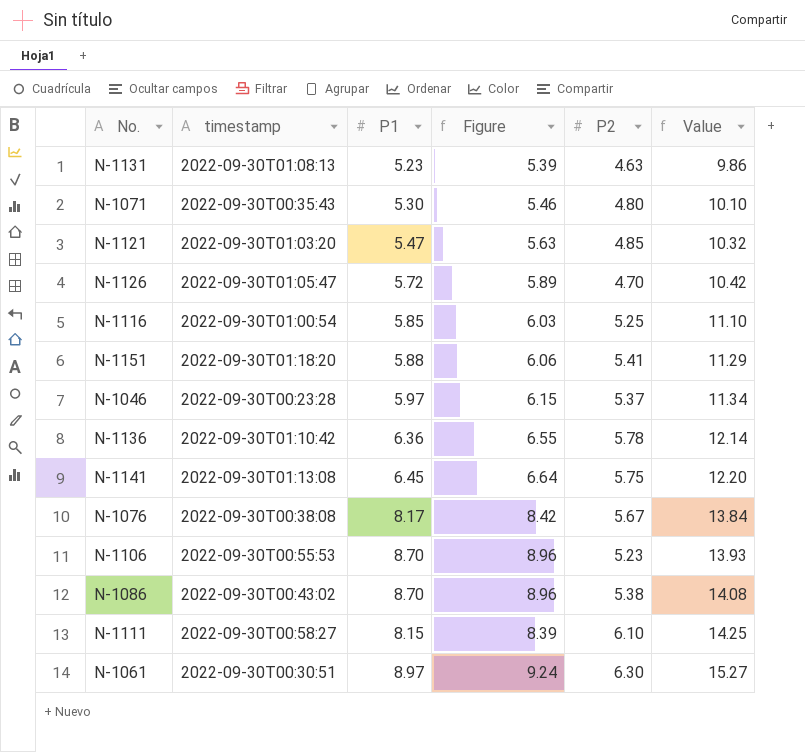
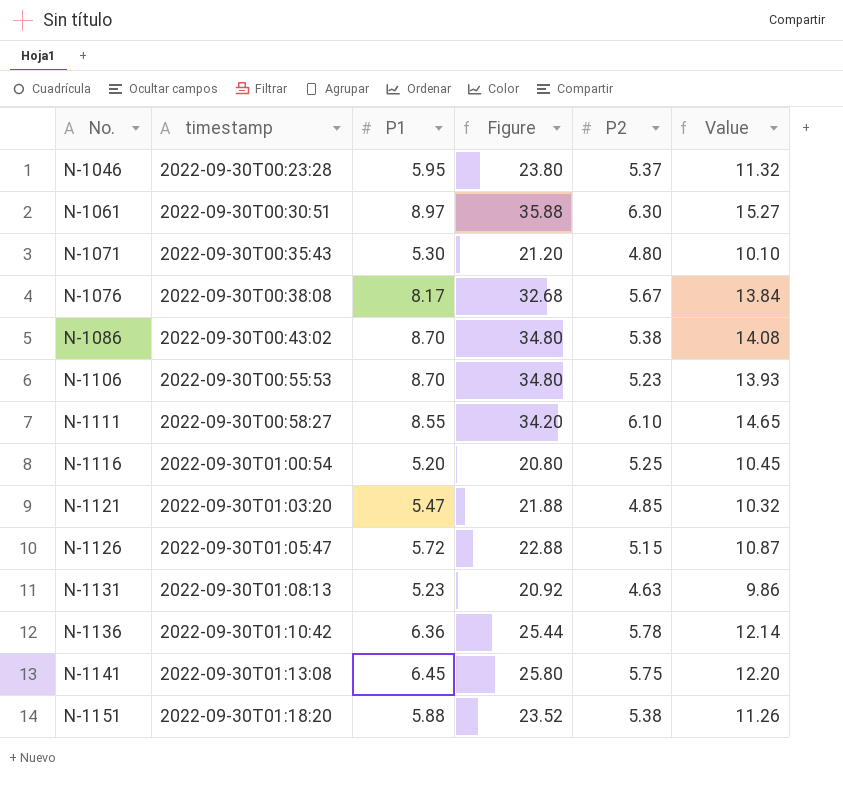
row order: Value ascending -> No. ascending
column Figure | formula: [P1] * 1.03 -> [P1] * 4
N-1046 | P1: 5.97 -> 5.95
N-1046 | Value: 11.34 -> 11.32
N-1111 | P1: 8.15 -> 8.55
N-1111 | Value: 14.25 -> 14.65
N-1116 | P1: 5.85 -> 5.20
N-1116 | Value: 11.10 -> 10.45
N-1126 | P2: 4.70 -> 5.15
N-1126 | Value: 10.42 -> 10.87
N-1151 | P2: 5.41 -> 5.38
N-1151 | Value: 11.29 -> 11.26

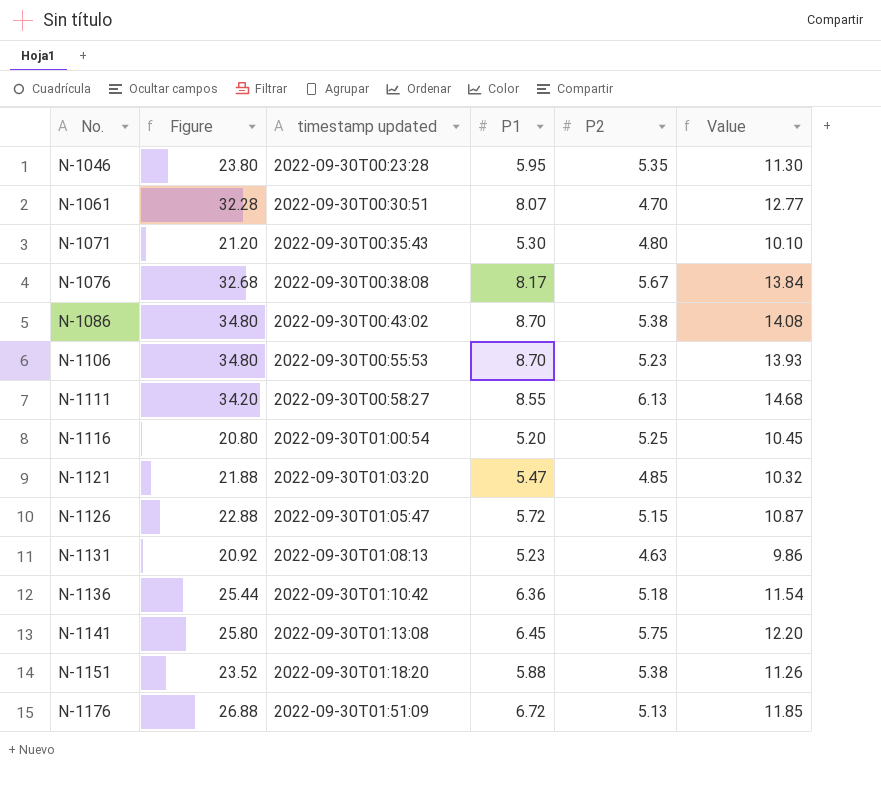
column Figure | position: 4 -> 2
column name: timestamp -> timestamp updated
N-1046 | P2: 5.37 -> 5.35
N-1046 | Value: 11.32 -> 11.30
N-1061 | Figure: 35.88 -> 32.28
N-1061 | P1: 8.97 -> 8.07
N-1061 | P2: 6.30 -> 4.70
N-1061 | Value: 15.27 -> 12.77
N-1111 | P2: 6.10 -> 6.13
N-1111 | Value: 14.65 -> 14.68
N-1136 | P2: 5.78 -> 5.18
N-1136 | Value: 12.14 -> 11.54
row N-1176: none -> 26.88 | 2022-09-30T01:51:09 | 6.72 | 5.13 | 11.85

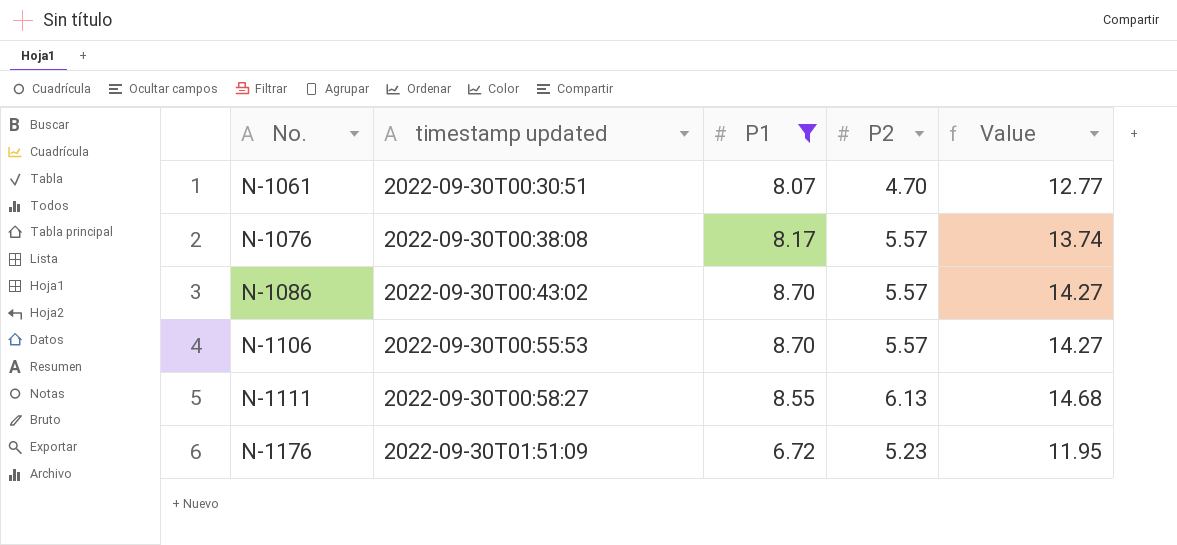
filter: none -> P1 >= 6.72
column Figure | formula: [P1] * 4 -> none
N-1076 | P2: 5.67 -> 5.57
N-1076 | Value: 13.84 -> 13.74
N-1086 | P2: 5.38 -> 5.57
N-1086 | Value: 14.08 -> 14.27
N-1106 | P2: 5.23 -> 5.57
N-1106 | Value: 13.93 -> 14.27
N-1176 | P2: 5.13 -> 5.23
N-1176 | Value: 11.85 -> 11.95

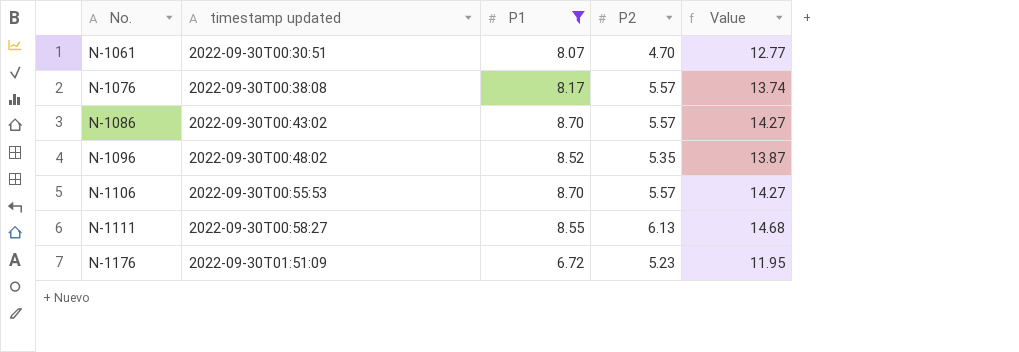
row N-1096: none -> 2022-09-30T00:48:02 | 8.52 | 5.35 | 13.87

